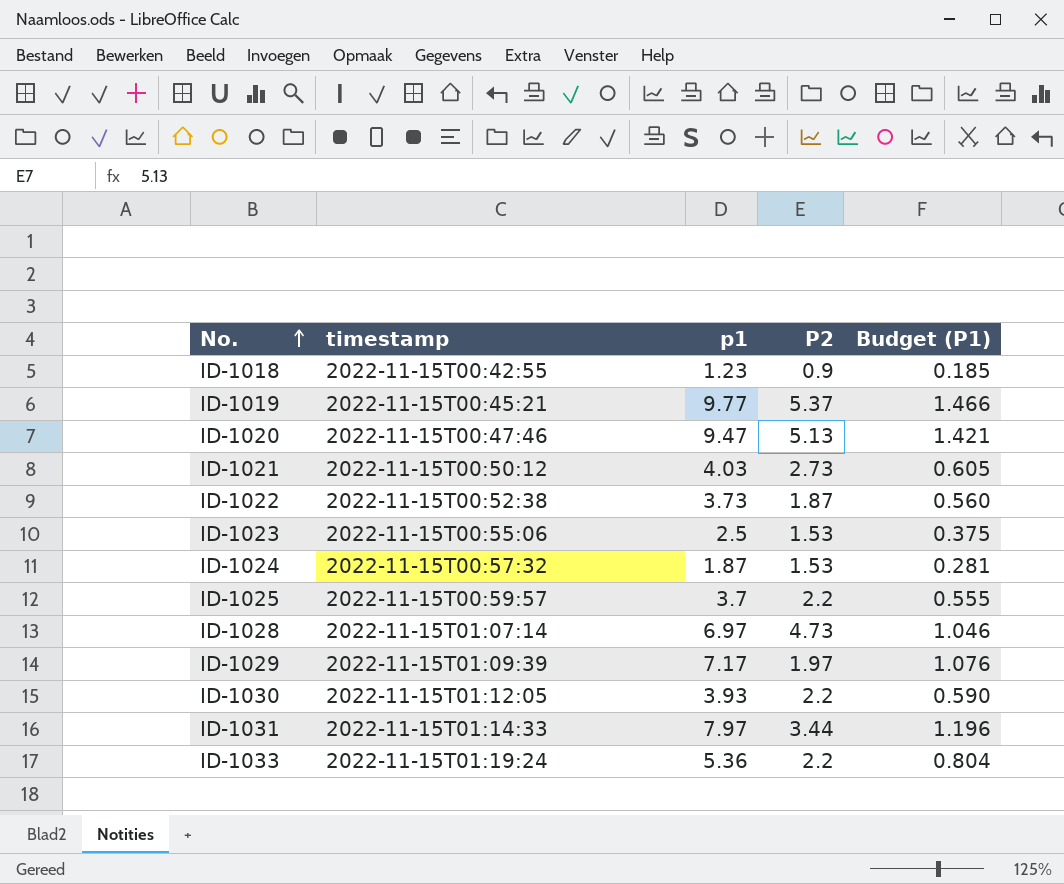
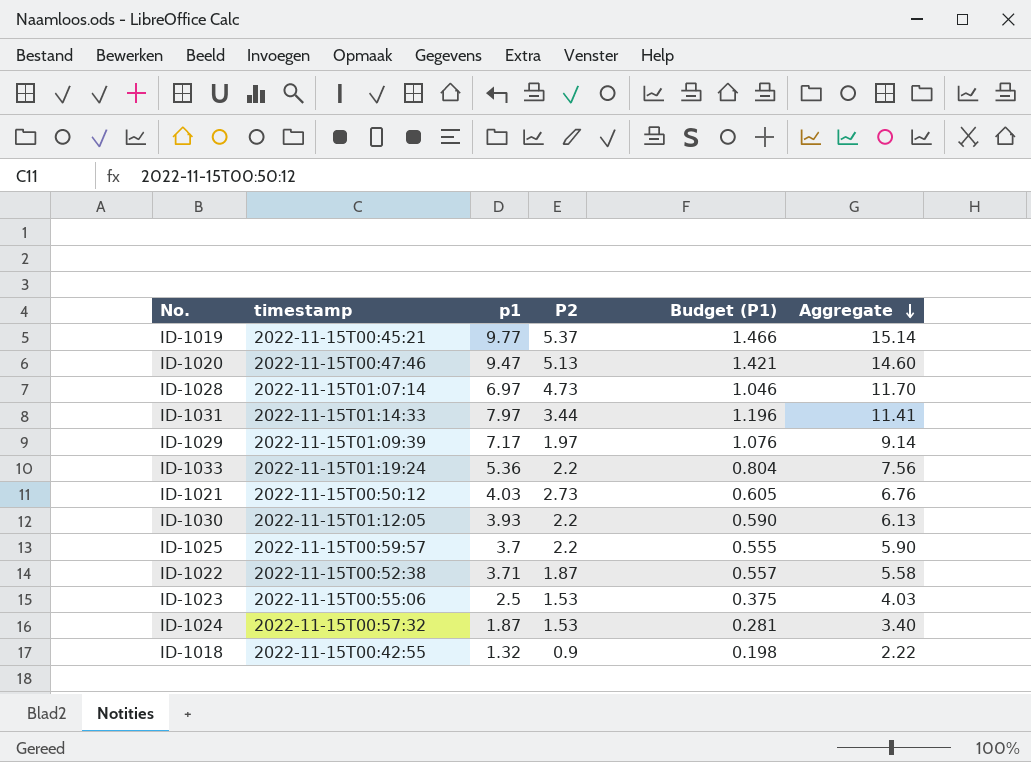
row order: No. ascending -> Aggregate descending
column Aggregate | formula: none -> [p1] + [P2]
ID-1022 | p1: 3.73 -> 3.71
ID-1022 | Budget (P1): 0.560 -> 0.557
ID-1018 | p1: 1.23 -> 1.32
ID-1018 | Budget (P1): 0.185 -> 0.198

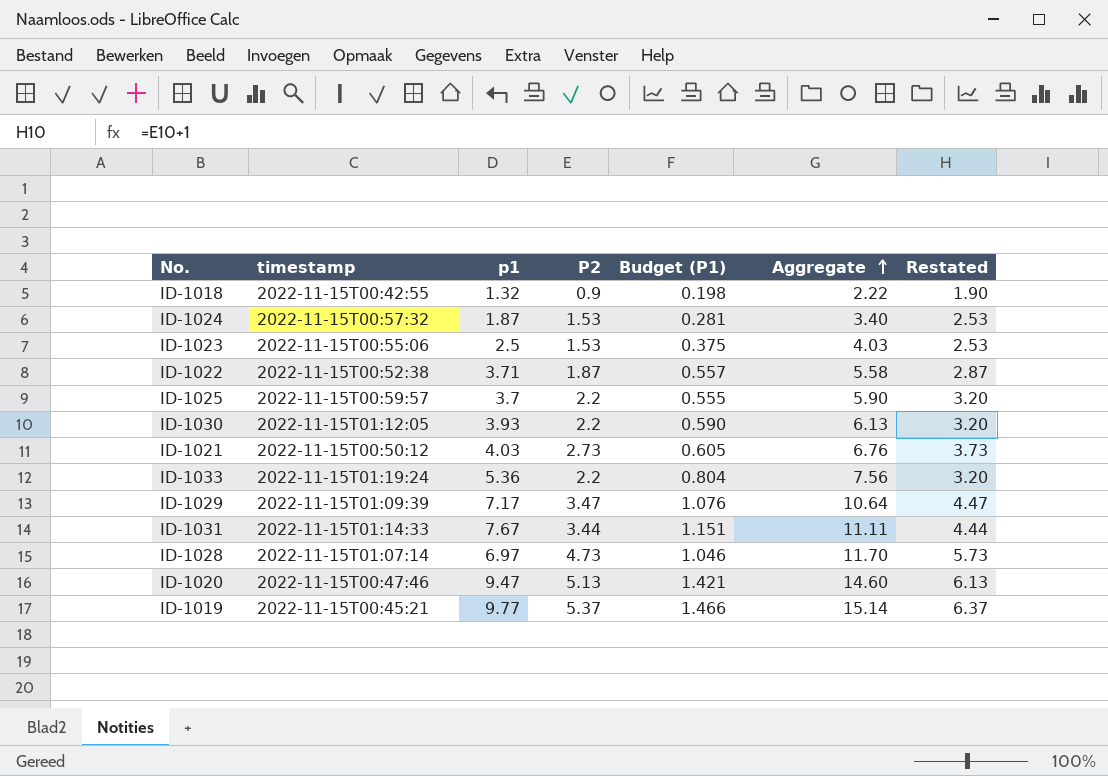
row order: Aggregate descending -> Aggregate ascending
column Restated | formula: none -> [P2] + 1
ID-1029 | P2: 1.97 -> 3.47
ID-1029 | Aggregate: 9.14 -> 10.64
ID-1031 | p1: 7.97 -> 7.67
ID-1031 | Budget (P1): 1.196 -> 1.151
ID-1031 | Aggregate: 11.41 -> 11.11

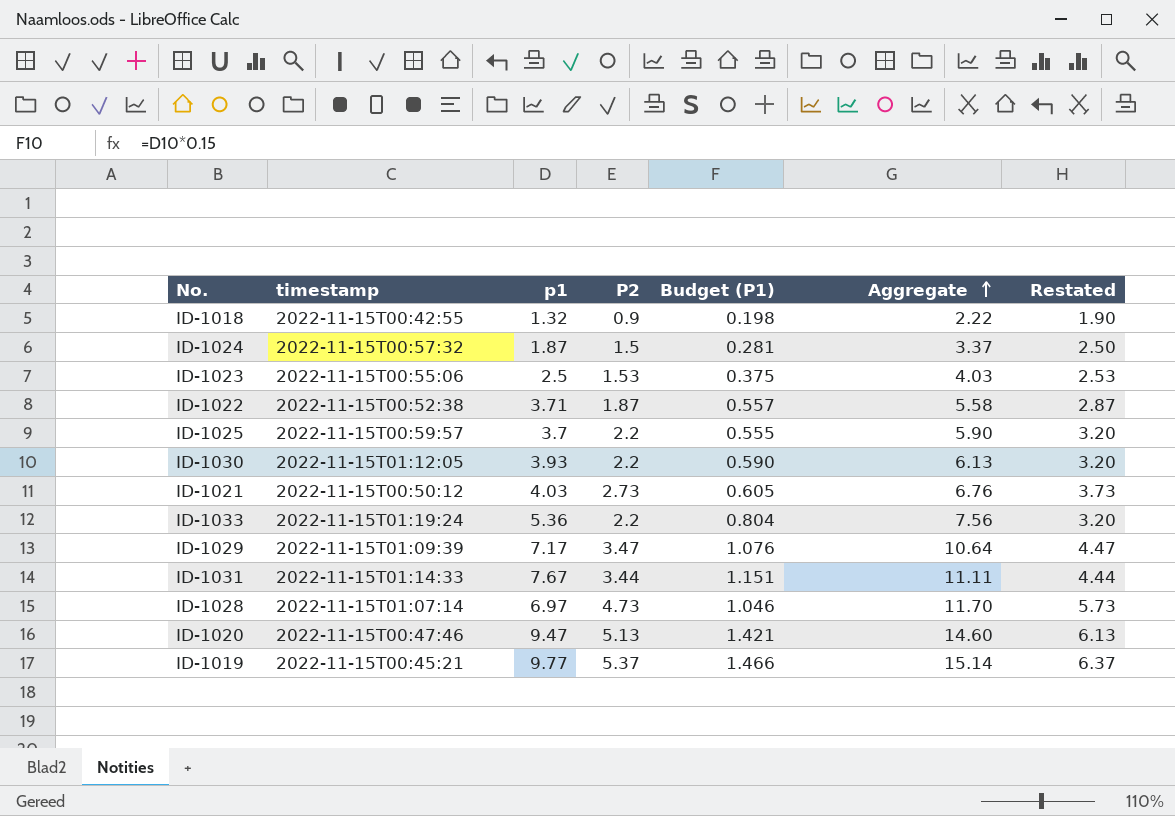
ID-1024 | P2: 1.53 -> 1.5
ID-1024 | Aggregate: 3.40 -> 3.37
ID-1024 | Restated: 2.53 -> 2.50

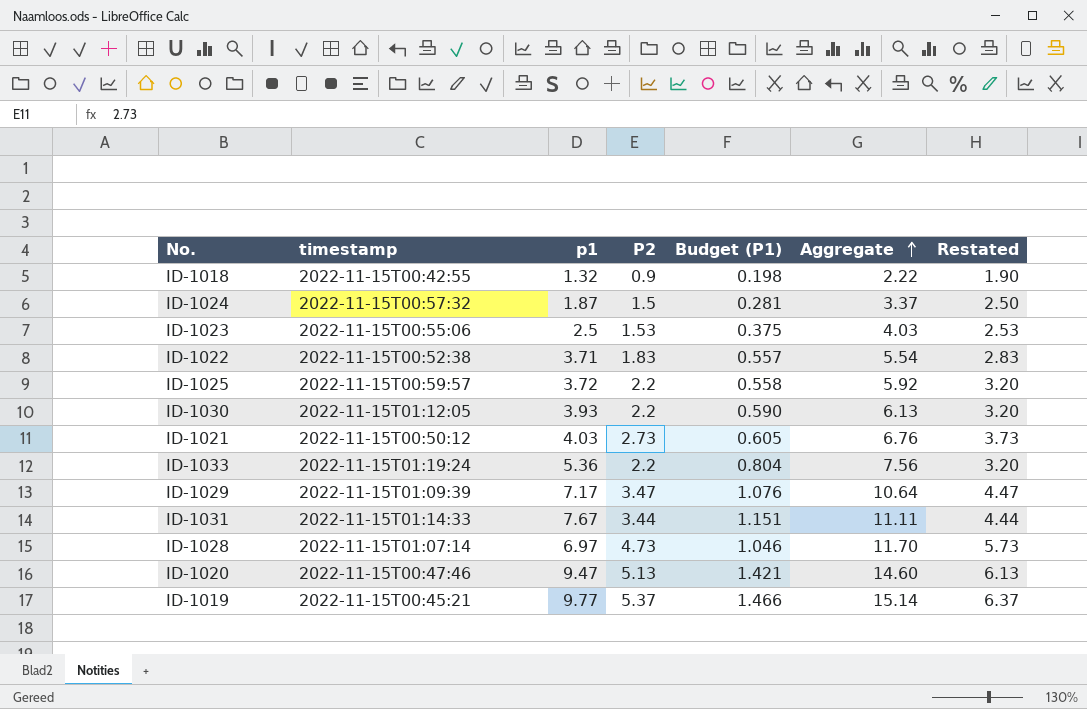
ID-1022 | P2: 1.87 -> 1.83
ID-1022 | Aggregate: 5.58 -> 5.54
ID-1022 | Restated: 2.87 -> 2.83
ID-1025 | p1: 3.7 -> 3.72
ID-1025 | Budget (P1): 0.555 -> 0.558
ID-1025 | Aggregate: 5.90 -> 5.92

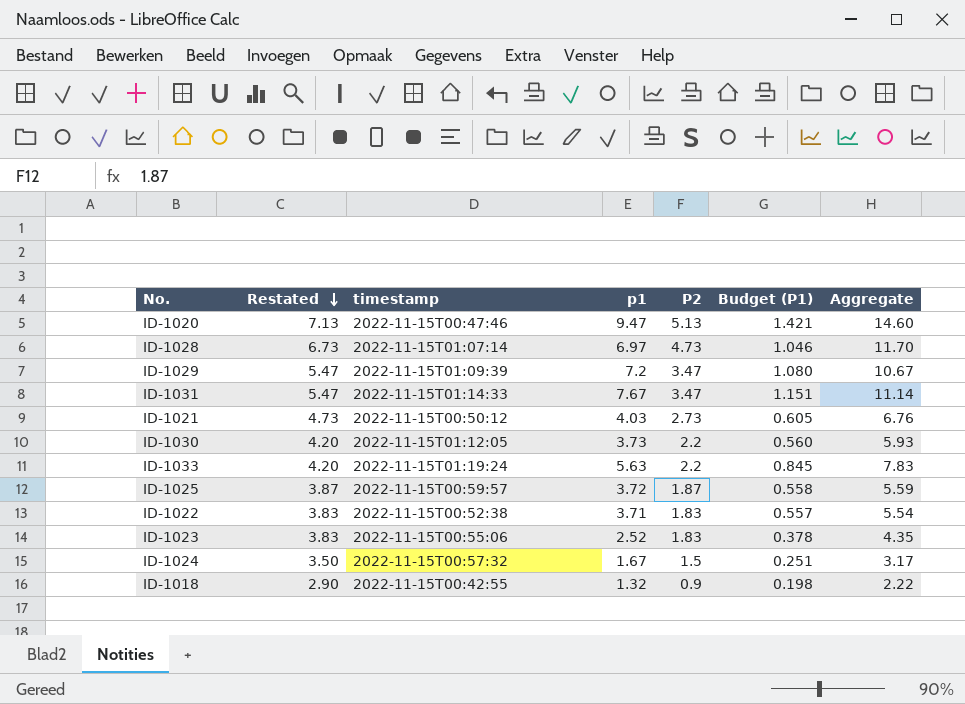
row order: Aggregate ascending -> Restated descending
column Restated | formula: [P2] + 1 -> [P2] + 2
column Restated | position: 7 -> 2
row ID-1019: 2022-11-15T00:45:21 | 9.77 | 5.37 | 1.466 | 15.14 | 6.37 -> none
ID-1029 | p1: 7.17 -> 7.2
ID-1029 | Budget (P1): 1.076 -> 1.080
ID-1029 | Aggregate: 10.64 -> 10.67
ID-1031 | P2: 3.44 -> 3.47
ID-1031 | Aggregate: 11.11 -> 11.14
ID-1030 | p1: 3.93 -> 3.73
ID-1030 | Budget (P1): 0.590 -> 0.560
ID-1030 | Aggregate: 6.13 -> 5.93
ID-1033 | p1: 5.36 -> 5.63
ID-1033 | Budget (P1): 0.804 -> 0.845
ID-1033 | Aggregate: 7.56 -> 7.83
ID-1025 | P2: 2.2 -> 1.87
ID-1025 | Aggregate: 5.92 -> 5.59
ID-1023 | p1: 2.5 -> 2.52
ID-1023 | P2: 1.53 -> 1.83
ID-1023 | Budget (P1): 0.375 -> 0.378
ID-1023 | Aggregate: 4.03 -> 4.35
ID-1024 | p1: 1.87 -> 1.67
ID-1024 | Budget (P1): 0.281 -> 0.251
ID-1024 | Aggregate: 3.37 -> 3.17

